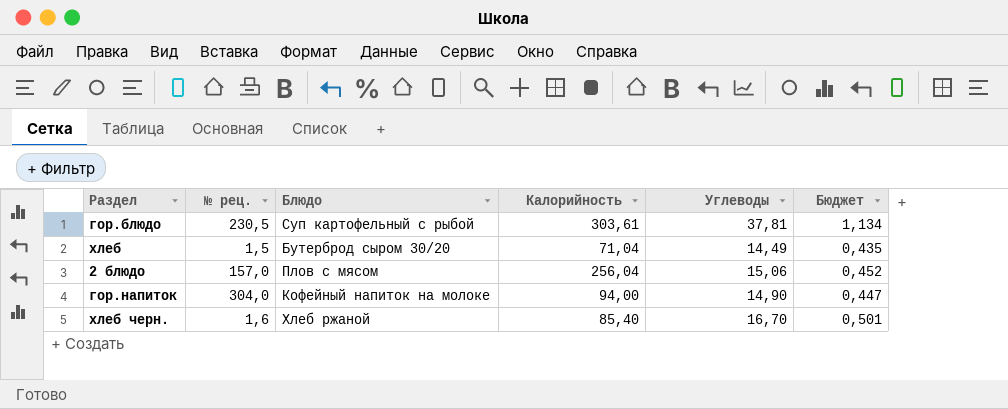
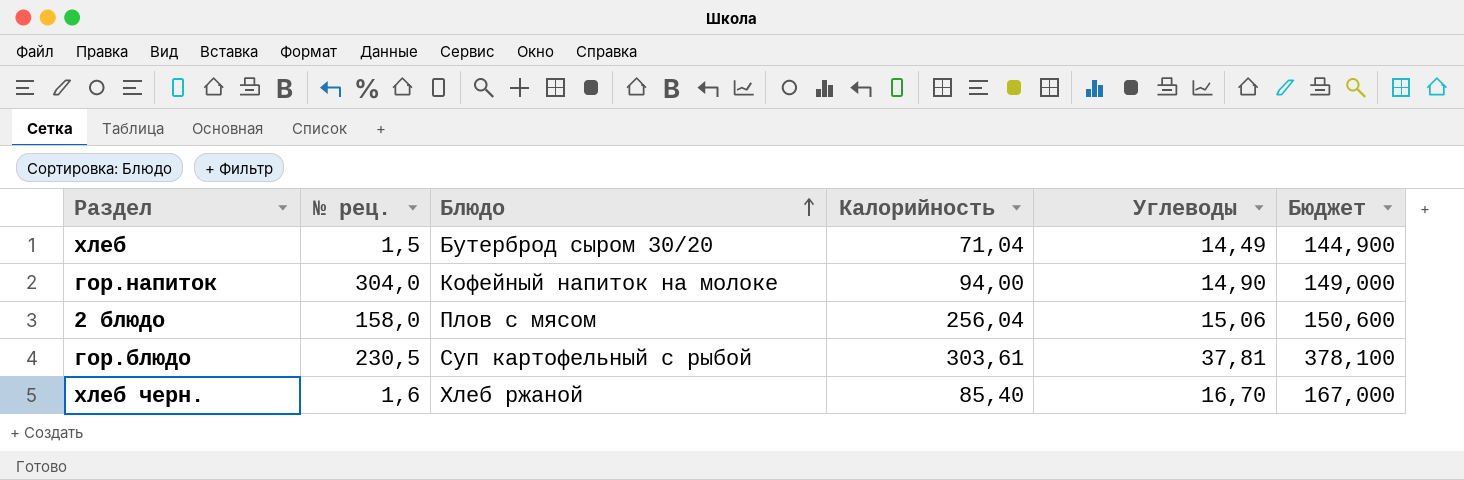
row order: none -> Блюдо ascending
column Бюджет | formula: [Углеводы] * 0,03 -> [Углеводы] * 10
2 блюдо | № рец.: 157,0 -> 158,0

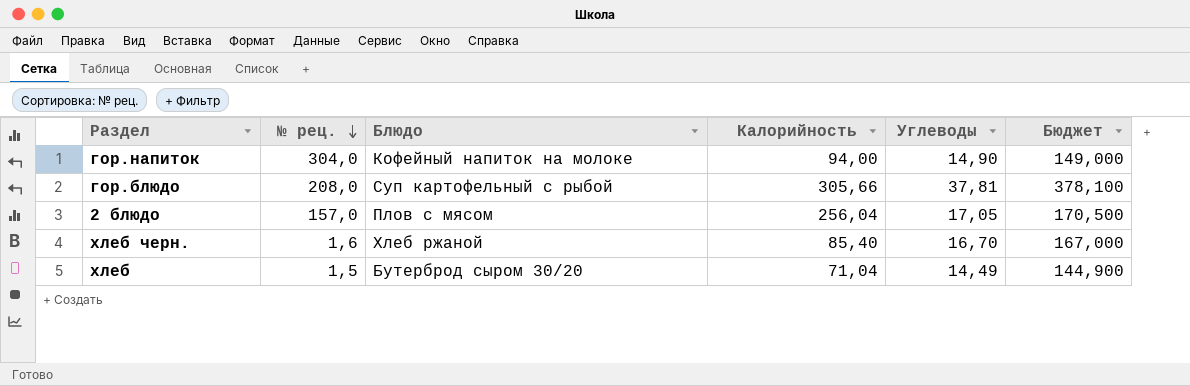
row order: Блюдо ascending -> № рец. descending
гор.блюдо | № рец.: 230,5 -> 208,0
гор.блюдо | Калорийность: 303,61 -> 305,66
2 блюдо | № рец.: 158,0 -> 157,0
2 блюдо | Углеводы: 15,06 -> 17,05
2 блюдо | Бюджет: 150,600 -> 170,500

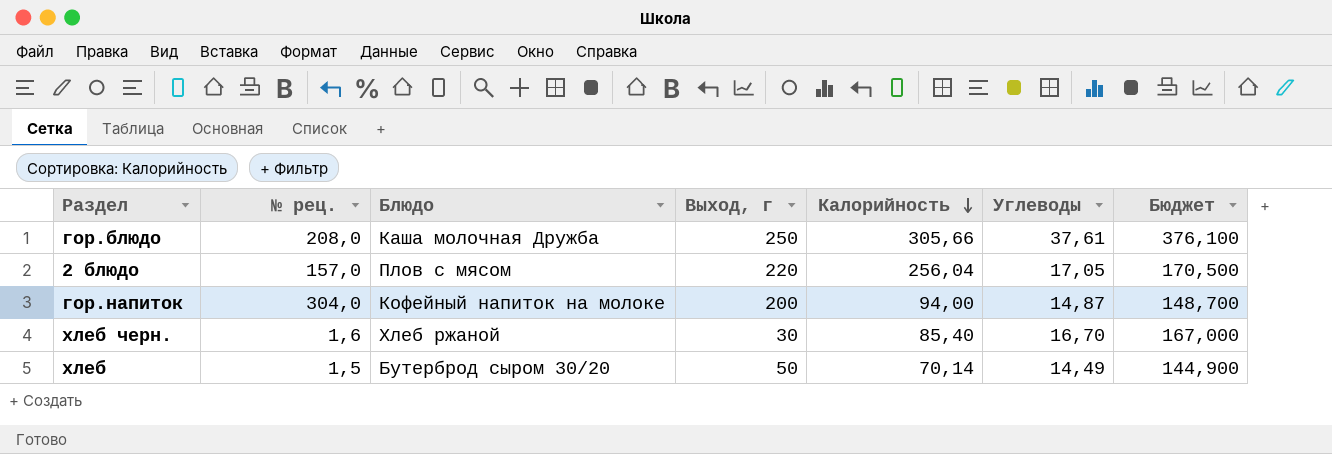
row order: № рец. descending -> Калорийность descending
column Выход, г | position: none -> 4
гор.блюдо | Блюдо: Суп картофельный с рыбой -> Каша молочная Дружба
гор.блюдо | Углеводы: 37,81 -> 37,61
гор.блюдо | Бюджет: 378,100 -> 376,100
гор.напиток | Углеводы: 14,90 -> 14,87
гор.напиток | Бюджет: 149,000 -> 148,700
хлеб | Калорийность: 71,04 -> 70,14

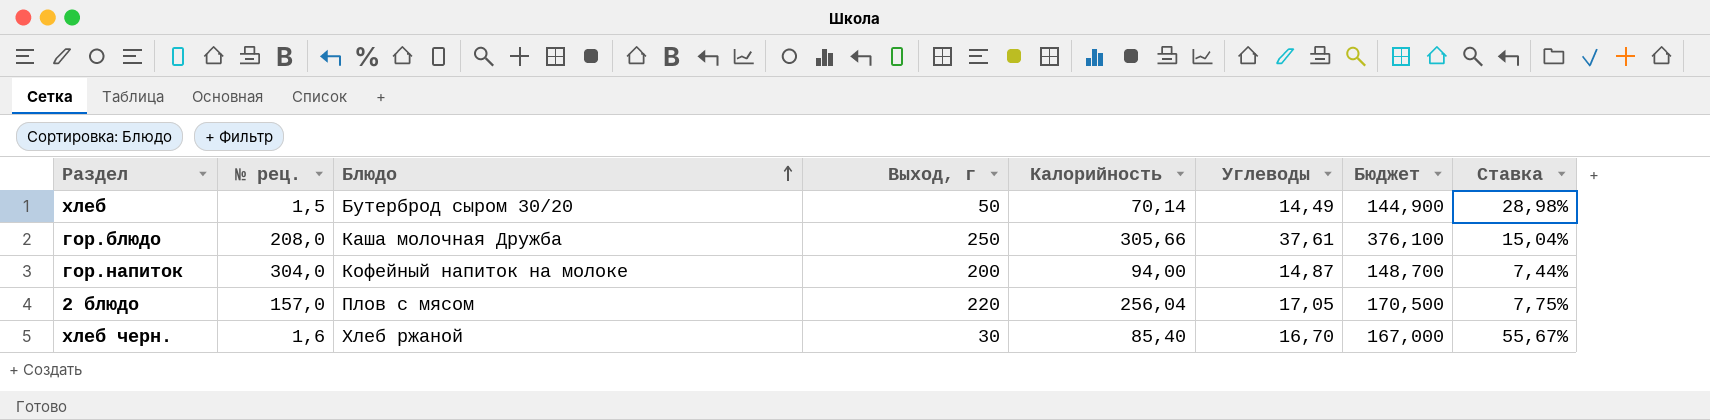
row order: Калорийность descending -> Блюдо ascending
column Ставка | formula: none -> [Углеводы] / [Выход, г]

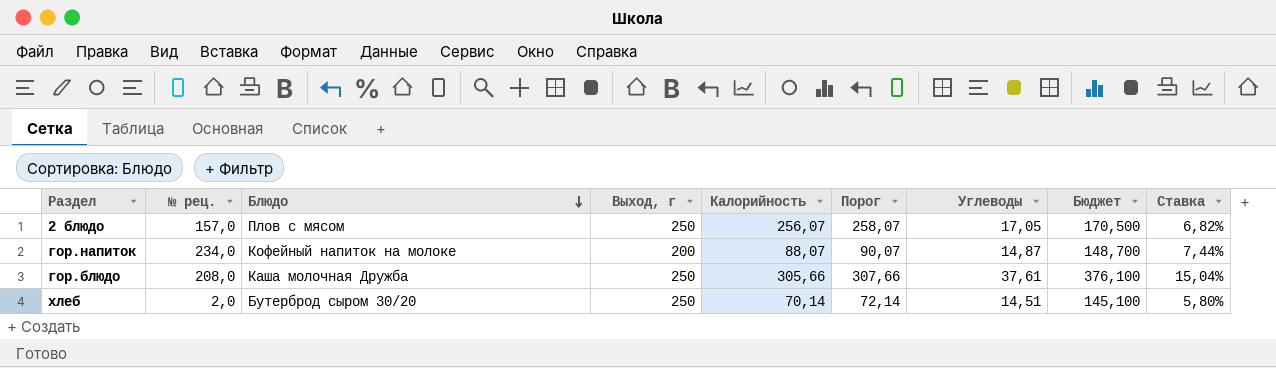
row order: Блюдо ascending -> Блюдо descending
column Порог | formula: none -> [Калорийность] + 2
row хлеб черн.: 1,6 | Хлеб ржаной | 30 | 85,40 | 16,70 | 167,000 | 55,67% -> none
2 блюдо | Выход, г: 220 -> 250
2 блюдо | Калорийность: 256,04 -> 256,07
2 блюдо | Ставка: 7,75% -> 6,82%
гор.напиток | № рец.: 304,0 -> 234,0
гор.напиток | Калорийность: 94,00 -> 88,07
хлеб | № рец.: 1,5 -> 2,0
хлеб | Выход, г: 50 -> 250
хлеб | Углеводы: 14,49 -> 14,51
хлеб | Бюджет: 144,900 -> 145,100
хлеб | Ставка: 28,98% -> 5,80%

